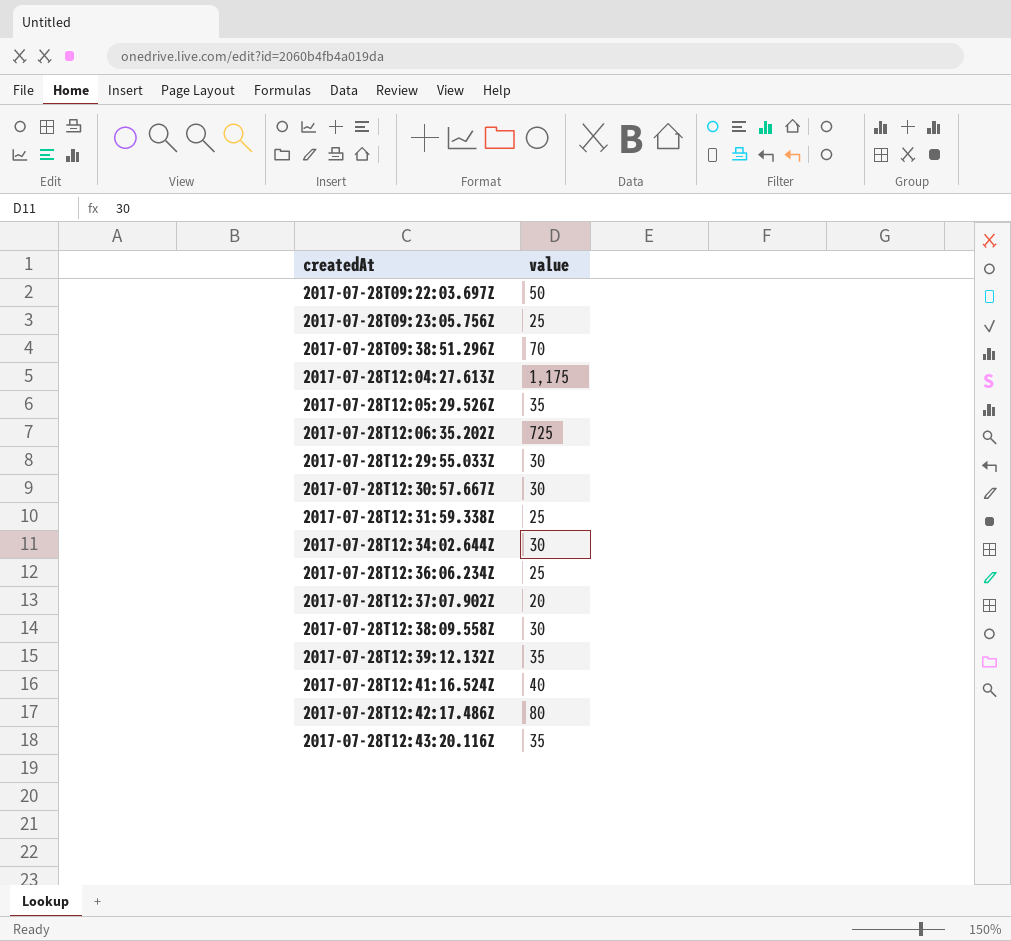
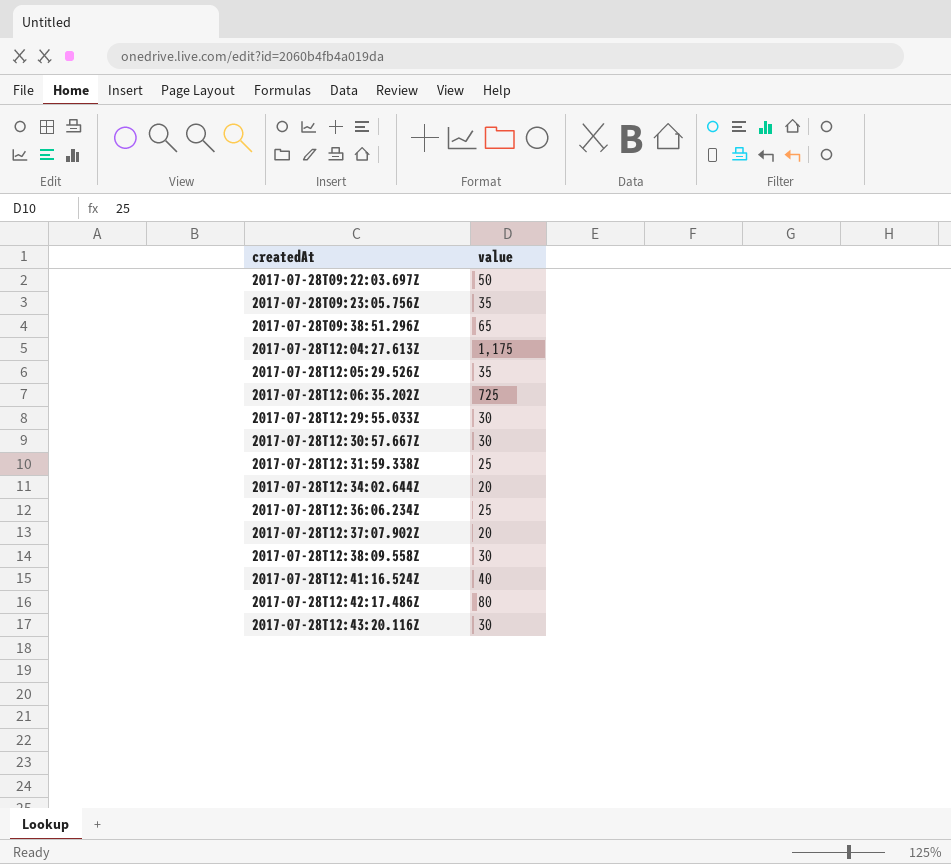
row 2017-07-28T12:39:12.132Z: 35 -> none
2017-07-28T09:23:05.756Z | value: 25 -> 35
2017-07-28T09:38:51.296Z | value: 70 -> 65
2017-07-28T12:34:02.644Z | value: 30 -> 20
2017-07-28T12:43:20.116Z | value: 35 -> 30

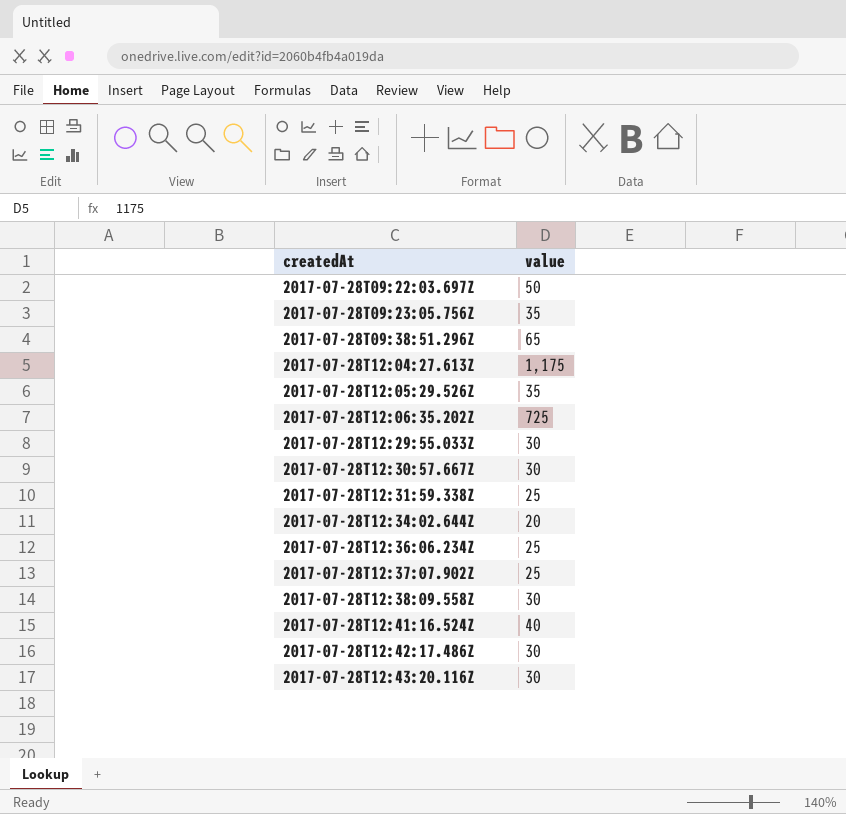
2017-07-28T12:37:07.902Z | value: 20 -> 25
2017-07-28T12:42:17.486Z | value: 80 -> 30

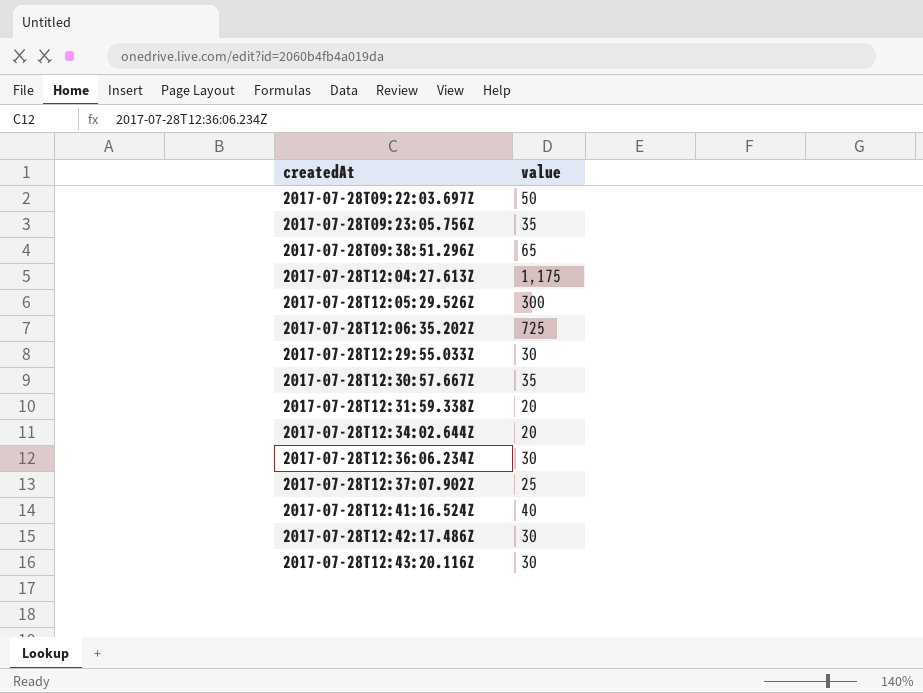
row 2017-07-28T12:38:09.558Z: 30 -> none
2017-07-28T12:05:29.526Z | value: 35 -> 300
2017-07-28T12:30:57.667Z | value: 30 -> 35
2017-07-28T12:31:59.338Z | value: 25 -> 20
2017-07-28T12:36:06.234Z | value: 25 -> 30

